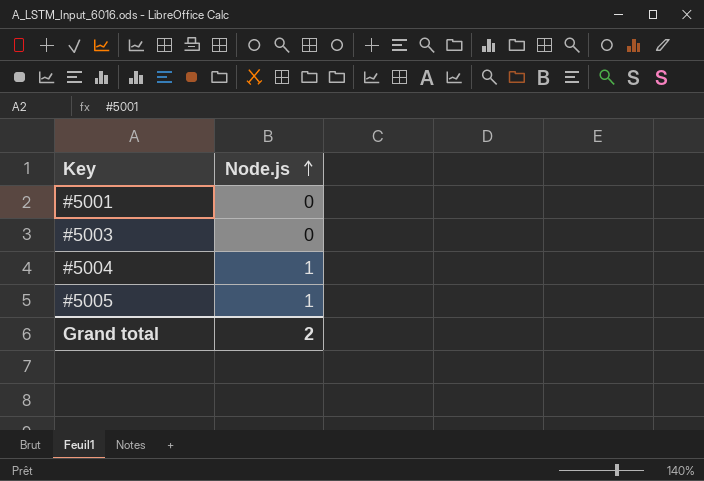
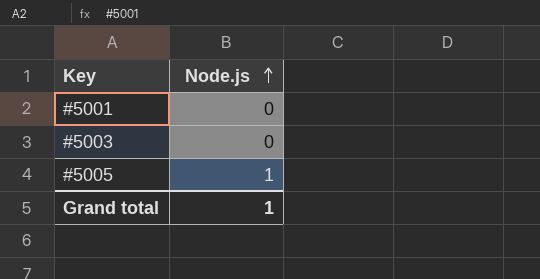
row #5004: 1 -> none
Grand total | Node.js: 2 -> 1

